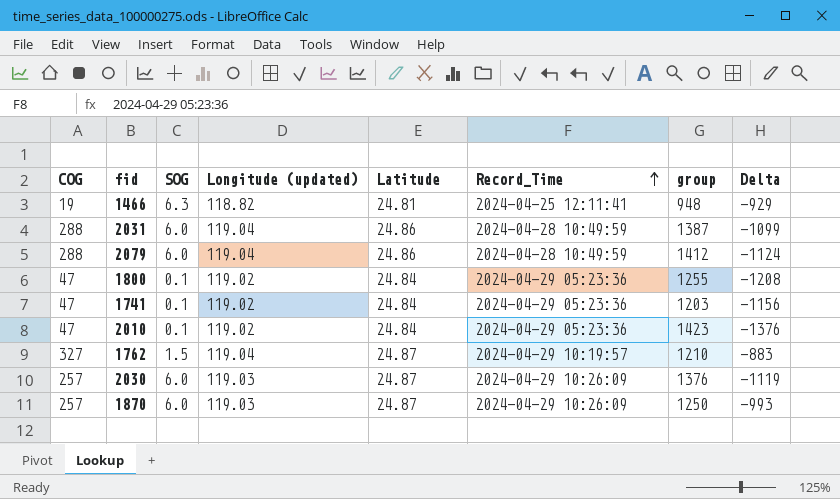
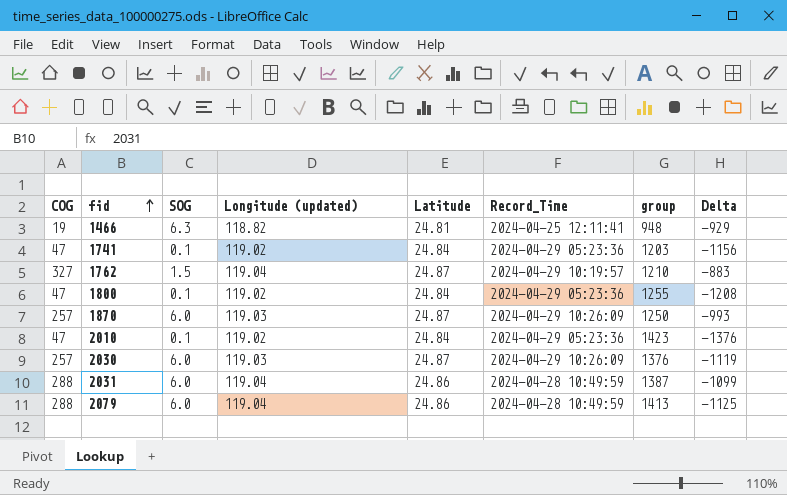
row order: Record_Time ascending -> fid ascending
2079 | group: 1412 -> 1413
2079 | Delta: -1124 -> -1125

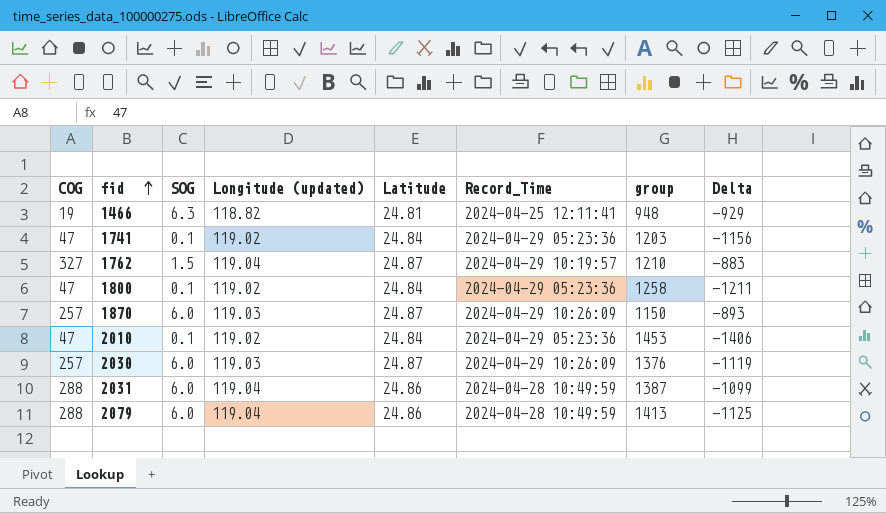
1800 | group: 1255 -> 1258
1800 | Delta: -1208 -> -1211
1870 | group: 1250 -> 1150
1870 | Delta: -993 -> -893
2010 | group: 1423 -> 1453
2010 | Delta: -1376 -> -1406

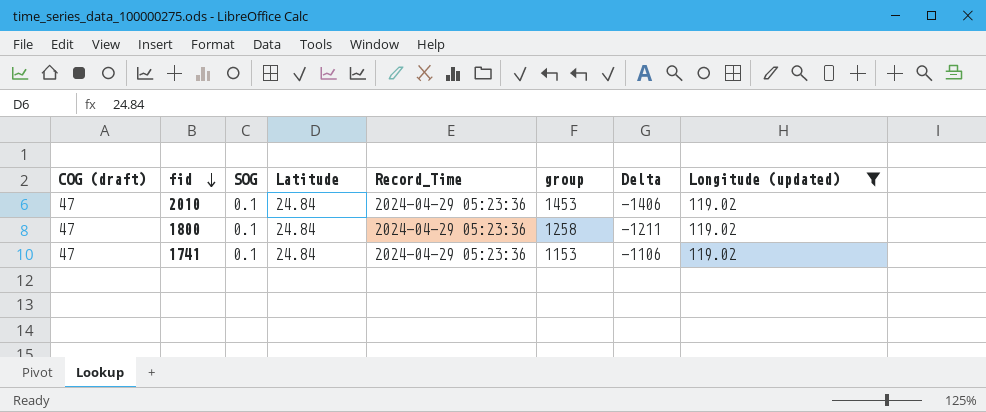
filter: none -> Longitude (updated) = 119.02
row order: fid ascending -> fid descending
column name: COG -> COG (draft)
column Longitude (updated) | position: 4 -> 8
1741 | group: 1203 -> 1153
1741 | Delta: -1156 -> -1106

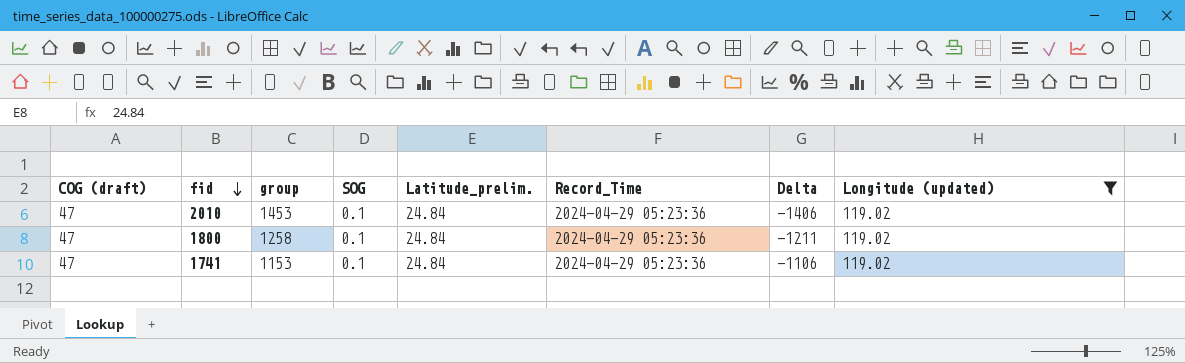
column group | position: 6 -> 3
column name: Latitude -> Latitude_prelim.

